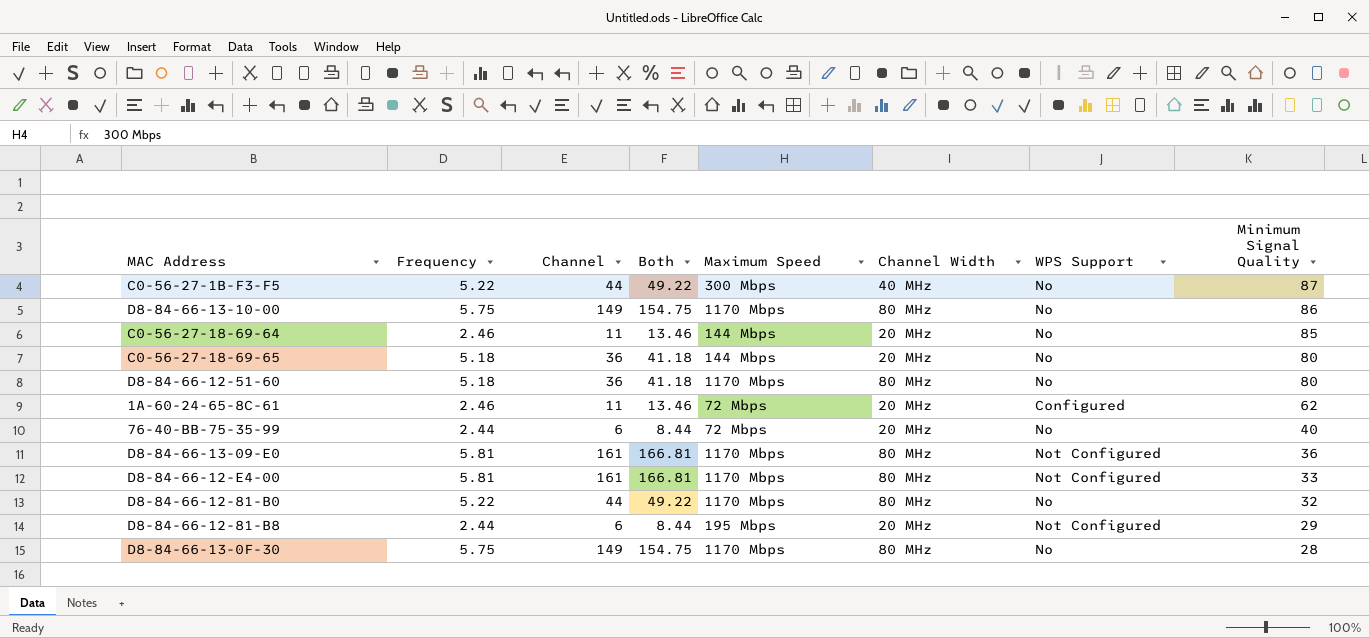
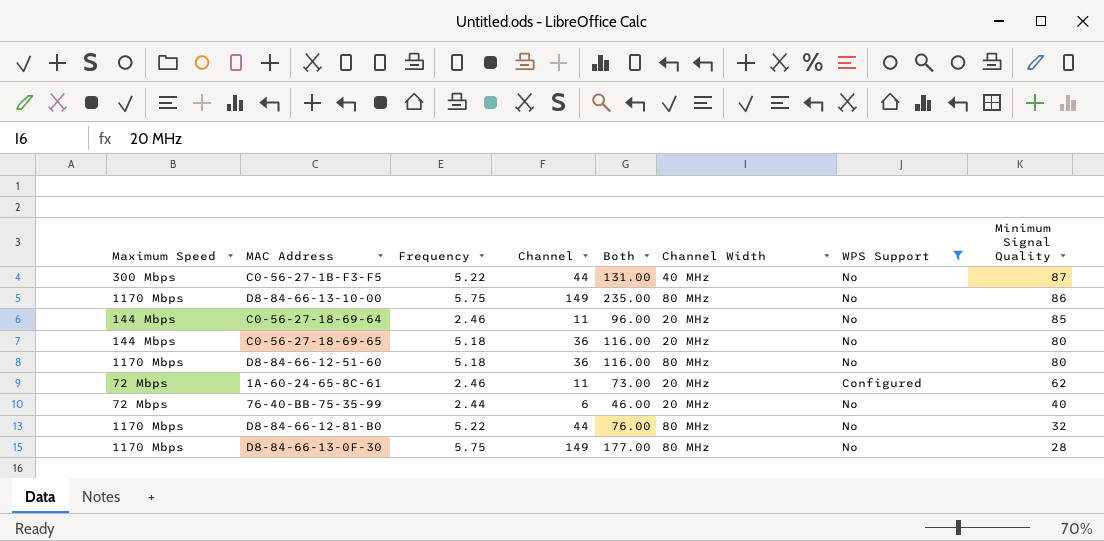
filter: none -> WPS Support != Not Configured
column Maximum Speed | position: 5 -> 1
column Both | formula: [Frequency] + [Channel] -> [Channel] + [Minimum Signal Quality]

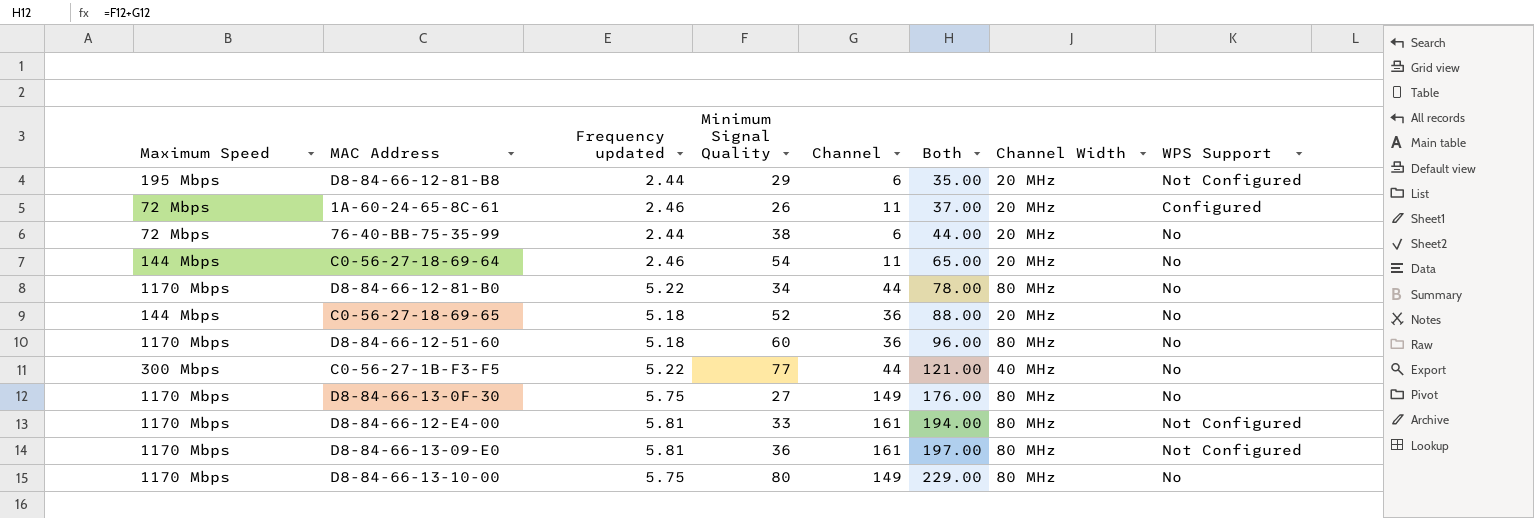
filter: WPS Support != Not Configured -> none
row order: Minimum Signal Quality descending -> Both ascending
column name: Frequency -> Frequency updated
column Minimum Signal Quality | position: 8 -> 4
1A-60-24-65-8C-61 | Minimum Signal Quality: 62 -> 26
1A-60-24-65-8C-61 | Both: 73.00 -> 37.00
76-40-BB-75-35-99 | Minimum Signal Quality: 40 -> 38
76-40-BB-75-35-99 | Both: 46.00 -> 44.00
C0-56-27-18-69-64 | Minimum Signal Quality: 85 -> 54
C0-56-27-18-69-64 | Both: 96.00 -> 65.00
D8-84-66-12-81-B0 | Minimum Signal Quality: 32 -> 34
D8-84-66-12-81-B0 | Both: 76.00 -> 78.00
C0-56-27-18-69-65 | Minimum Signal Quality: 80 -> 52
C0-56-27-18-69-65 | Both: 116.00 -> 88.00
D8-84-66-12-51-60 | Minimum Signal Quality: 80 -> 60
D8-84-66-12-51-60 | Both: 116.00 -> 96.00
C0-56-27-1B-F3-F5 | Minimum Signal Quality: 87 -> 77
C0-56-27-1B-F3-F5 | Both: 131.00 -> 121.00
D8-84-66-13-0F-30 | Minimum Signal Quality: 28 -> 27
D8-84-66-13-0F-30 | Both: 177.00 -> 176.00
D8-84-66-13-10-00 | Minimum Signal Quality: 86 -> 80
D8-84-66-13-10-00 | Both: 235.00 -> 229.00

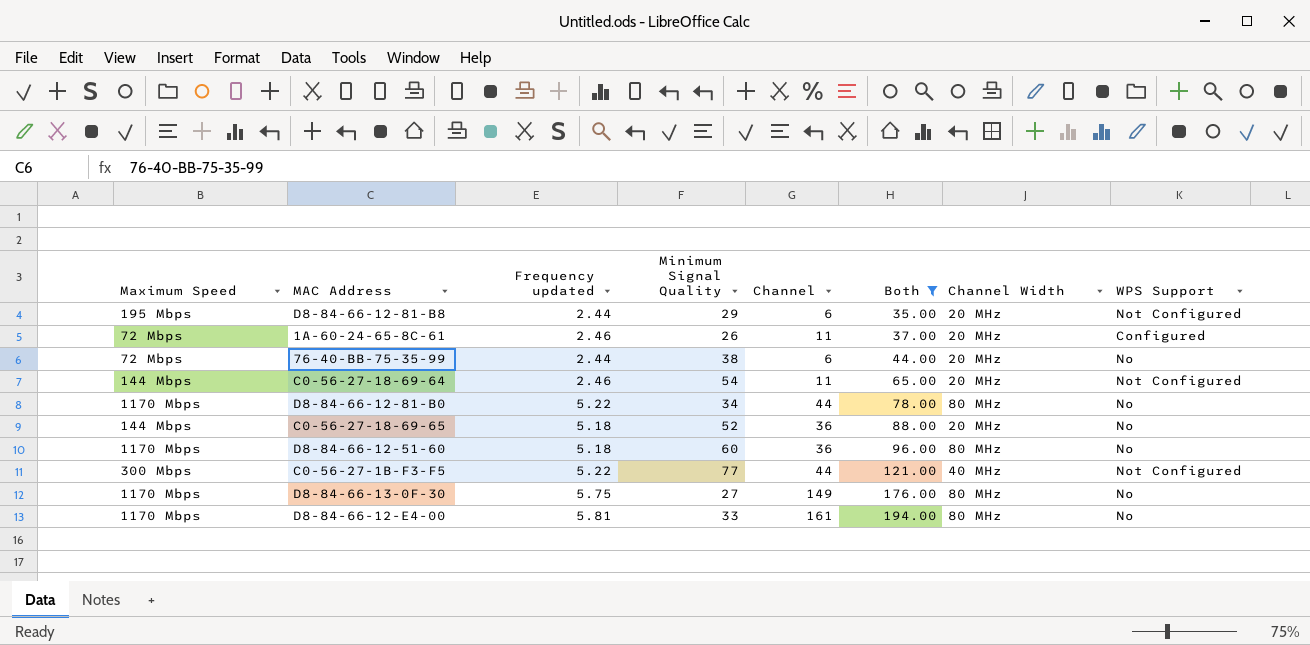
filter: none -> Both <= 194.00
C0-56-27-18-69-64 | WPS Support: No -> Not Configured
C0-56-27-1B-F3-F5 | WPS Support: No -> Not Configured
D8-84-66-12-E4-00 | WPS Support: Not Configured -> No

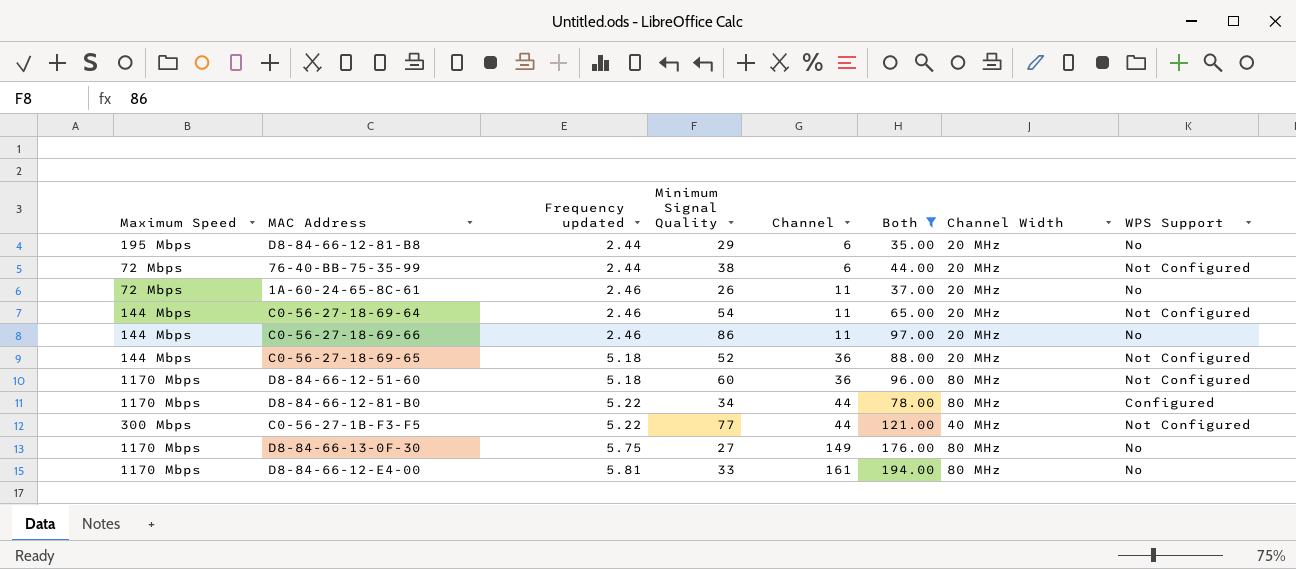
row order: Both ascending -> Frequency updated ascending
D8-84-66-12-81-B8 | WPS Support: Not Configured -> No
76-40-BB-75-35-99 | WPS Support: No -> Not Configured
1A-60-24-65-8C-61 | WPS Support: Configured -> No
row C0-56-27-18-69-66: none -> 144 Mbps | 2.46 | 86 | 11 | 97.00 | 20 MHz | No
C0-56-27-18-69-65 | WPS Support: No -> Not Configured
D8-84-66-12-51-60 | WPS Support: No -> Not Configured
D8-84-66-12-81-B0 | WPS Support: No -> Configured

